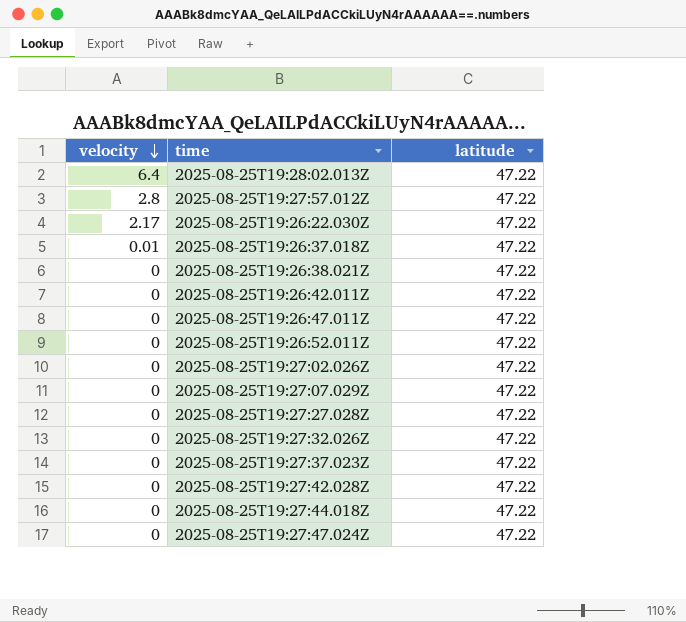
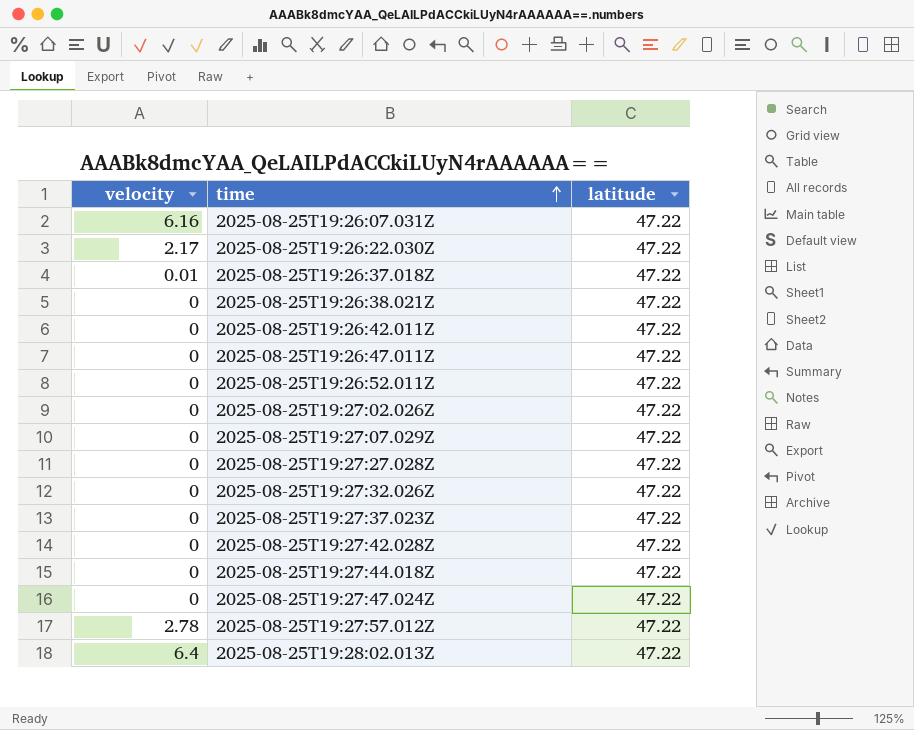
row order: velocity descending -> time ascending
row 2025-08-25T19:26:07.031Z: none -> 6.16 | 47.22
2025-08-25T19:27:57.012Z | velocity: 2.8 -> 2.78

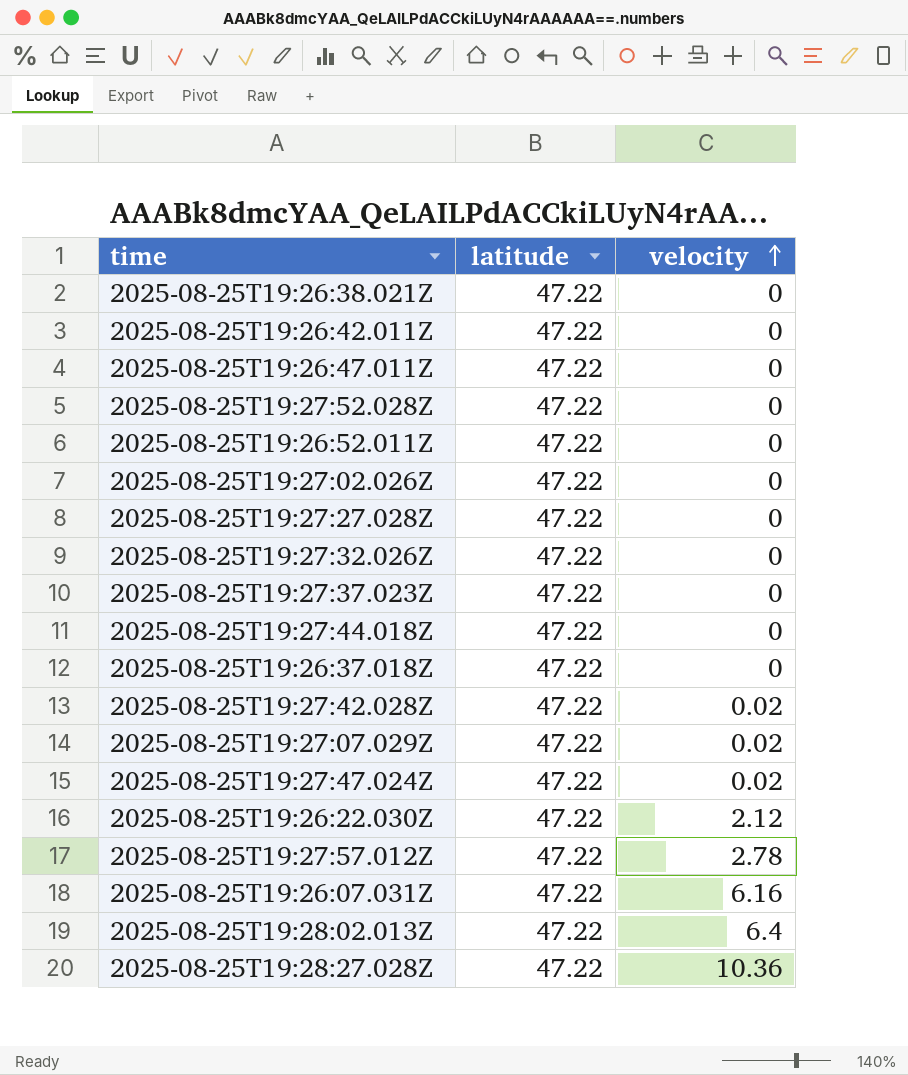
row order: time ascending -> velocity ascending
column velocity | position: 1 -> 3
row 2025-08-25T19:27:52.028Z: none -> 47.22 | 0
2025-08-25T19:26:37.018Z | velocity: 0.01 -> 0
2025-08-25T19:27:42.028Z | velocity: 0 -> 0.02
2025-08-25T19:27:07.029Z | velocity: 0 -> 0.02
2025-08-25T19:27:47.024Z | velocity: 0 -> 0.02
2025-08-25T19:26:22.030Z | velocity: 2.17 -> 2.12
row 2025-08-25T19:28:27.028Z: none -> 47.22 | 10.36

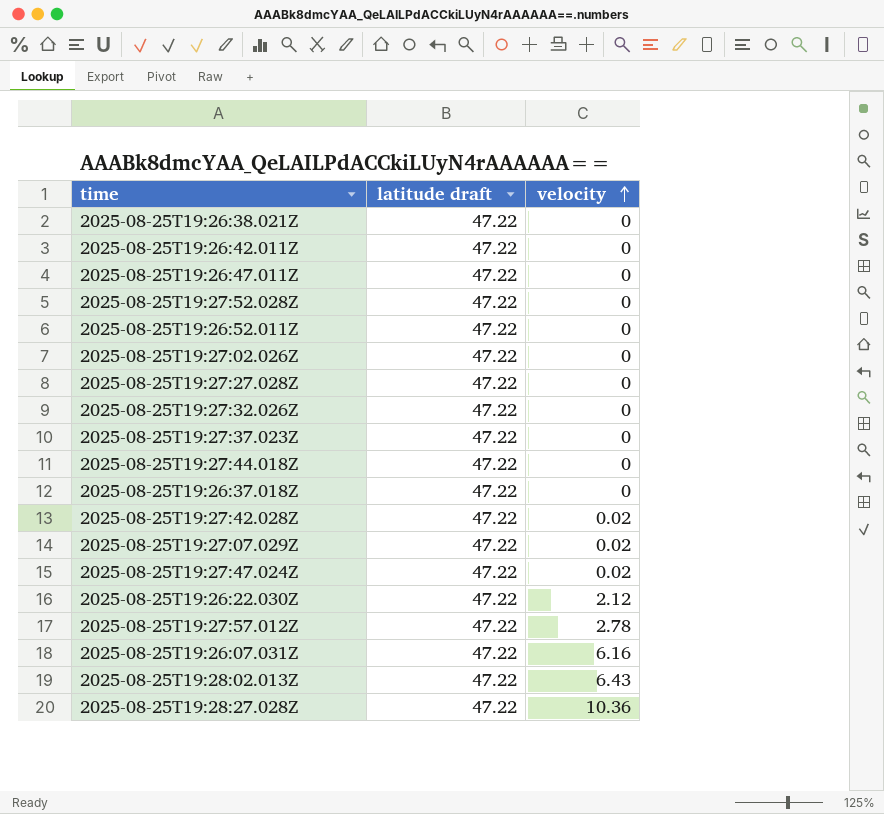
column name: latitude -> latitude draft
2025-08-25T19:28:02.013Z | velocity: 6.4 -> 6.43

